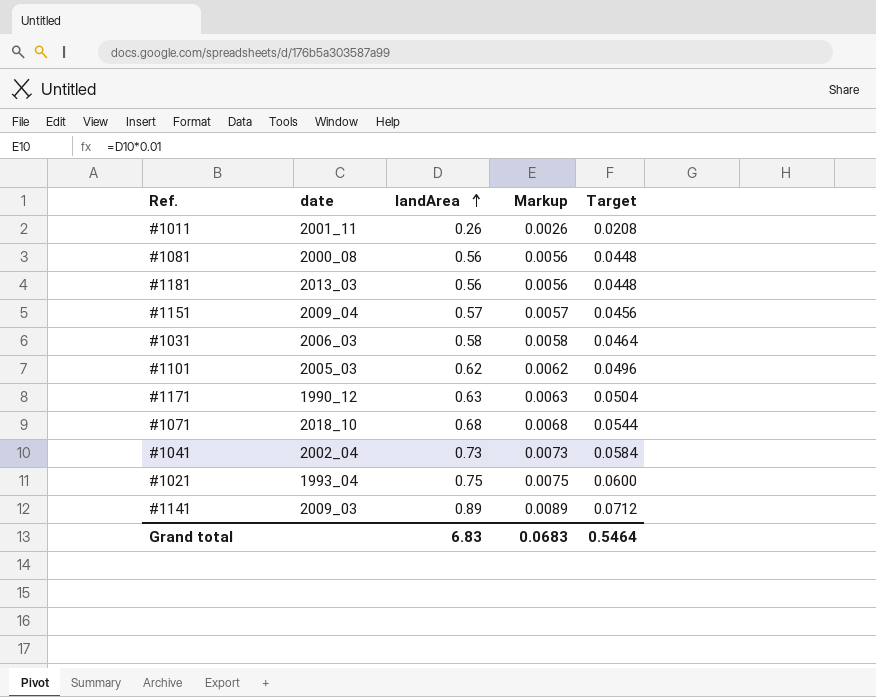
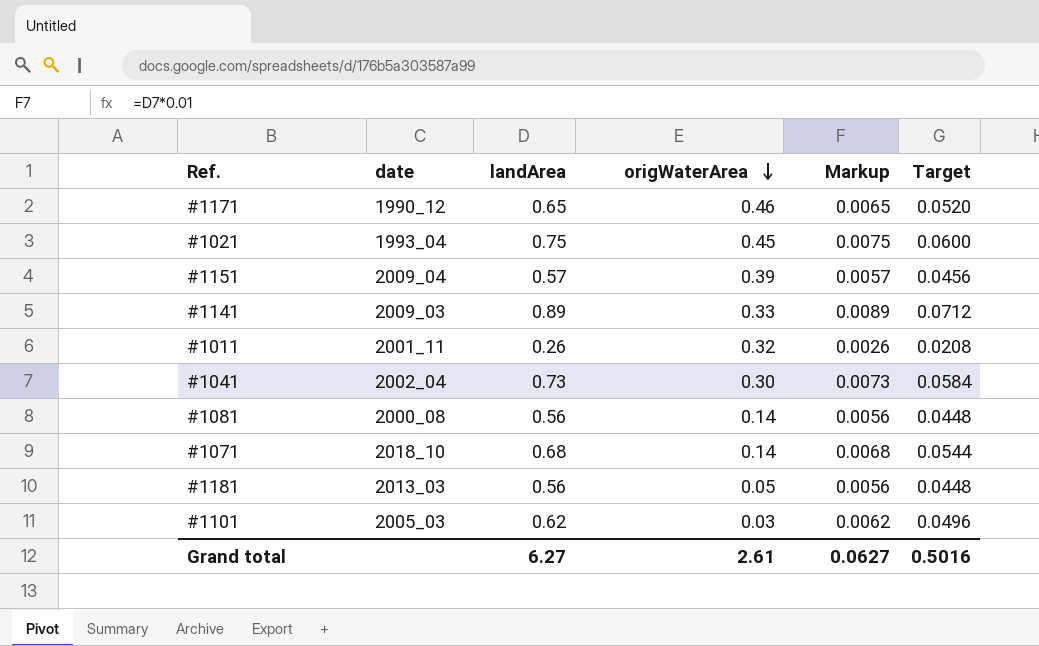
row order: landArea ascending -> origWaterArea descending
column origWaterArea | position: none -> 4
row #1031: 2006_03 | 0.58 | 0.0058 | 0.0464 -> none
#1171 | landArea: 0.63 -> 0.65
#1171 | Markup: 0.0063 -> 0.0065
#1171 | Target: 0.0504 -> 0.0520
Grand total | landArea: 6.83 -> 6.27
Grand total | Markup: 0.0683 -> 0.0627
Grand total | Target: 0.5464 -> 0.5016

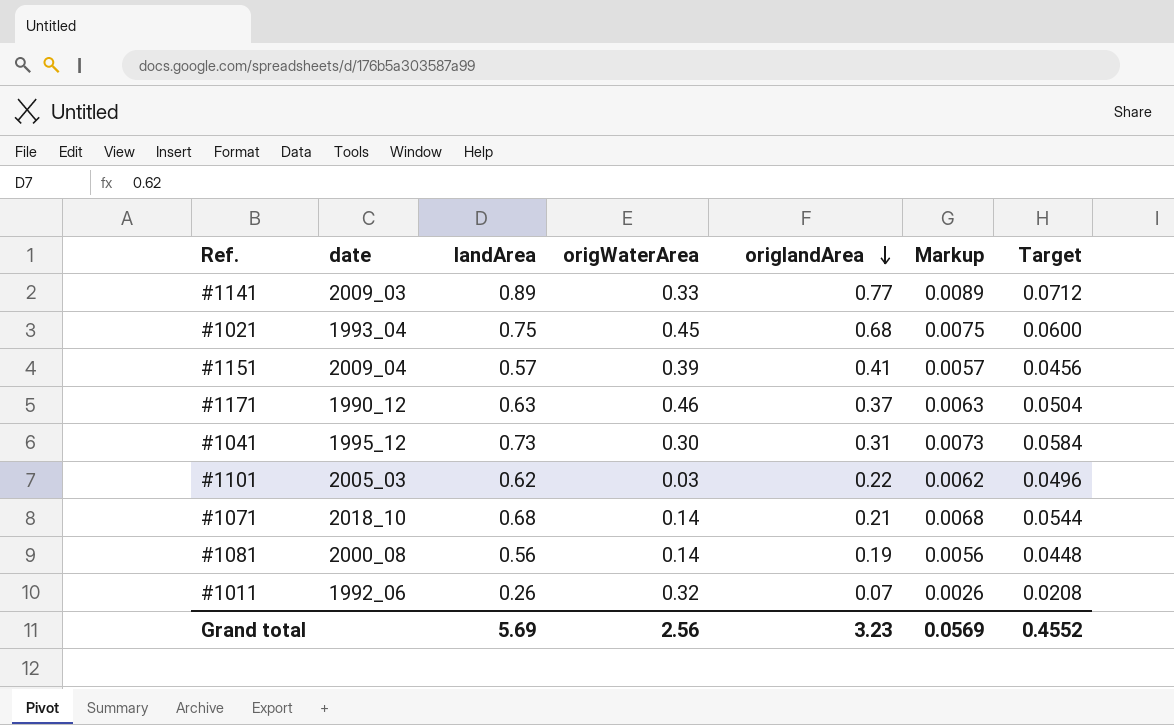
row order: origWaterArea descending -> origlandArea descending
column origlandArea | position: none -> 5
row #1181: 2013_03 | 0.56 | 0.05 | 0.0056 | 0.0448 -> none
#1171 | landArea: 0.65 -> 0.63
#1171 | Markup: 0.0065 -> 0.0063
#1171 | Target: 0.0520 -> 0.0504
#1041 | date: 2002_04 -> 1995_12
#1011 | date: 2001_11 -> 1992_06
Grand total | landArea: 6.27 -> 5.69
Grand total | origWaterArea: 2.61 -> 2.56
Grand total | Markup: 0.0627 -> 0.0569
Grand total | Target: 0.5016 -> 0.4552

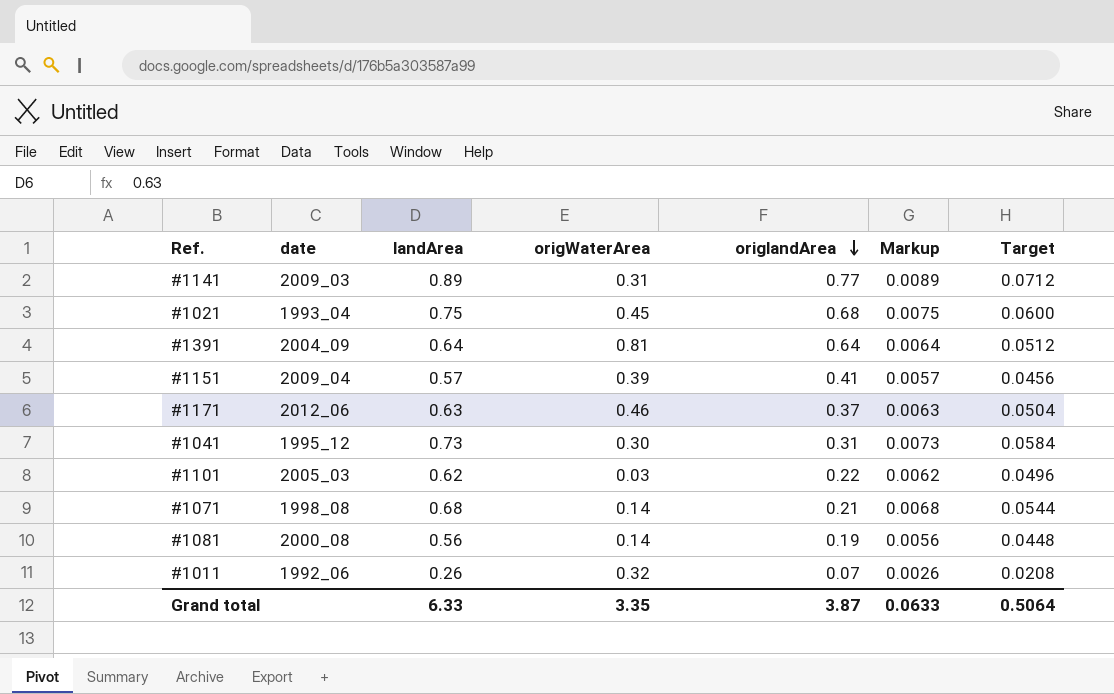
#1141 | origWaterArea: 0.33 -> 0.31
row #1391: none -> 2004_09 | 0.64 | 0.81 | 0.64 | 0.0064 | 0.0512
#1171 | date: 1990_12 -> 2012_06
#1071 | date: 2018_10 -> 1998_08
Grand total | landArea: 5.69 -> 6.33
Grand total | origWaterArea: 2.56 -> 3.35
Grand total | origlandArea: 3.23 -> 3.87
Grand total | Markup: 0.0569 -> 0.0633
Grand total | Target: 0.4552 -> 0.5064

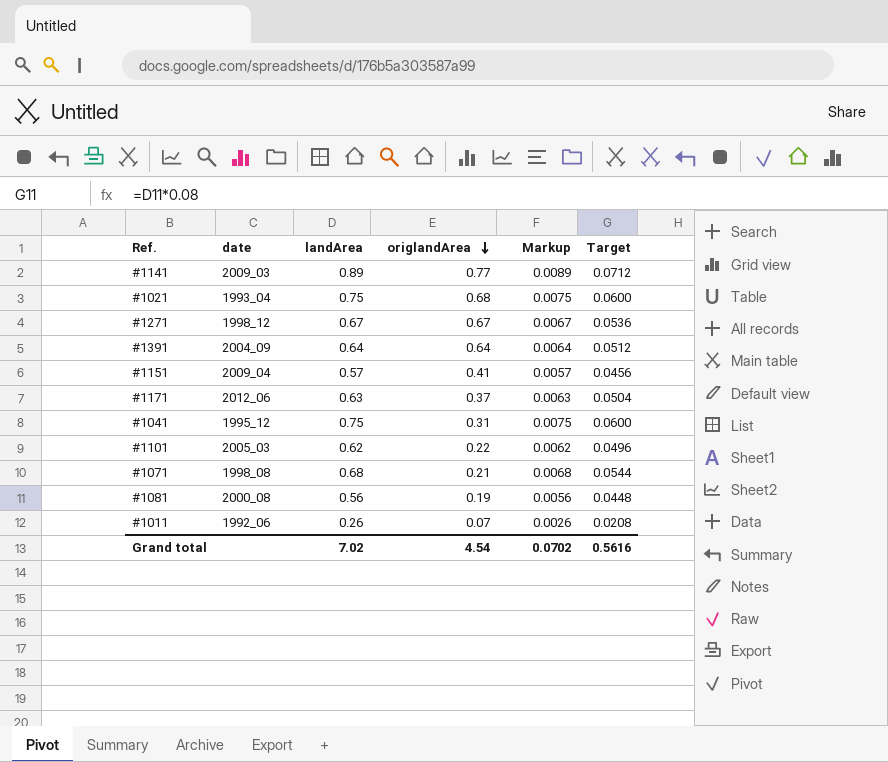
column origWaterArea | position: 4 -> none
row #1271: none -> 1998_12 | 0.67 | 0.67 | 0.0067 | 0.0536
#1041 | landArea: 0.73 -> 0.75
#1041 | Markup: 0.0073 -> 0.0075
#1041 | Target: 0.0584 -> 0.0600
Grand total | landArea: 6.33 -> 7.02
Grand total | origlandArea: 3.87 -> 4.54
Grand total | Markup: 0.0633 -> 0.0702
Grand total | Target: 0.5064 -> 0.5616

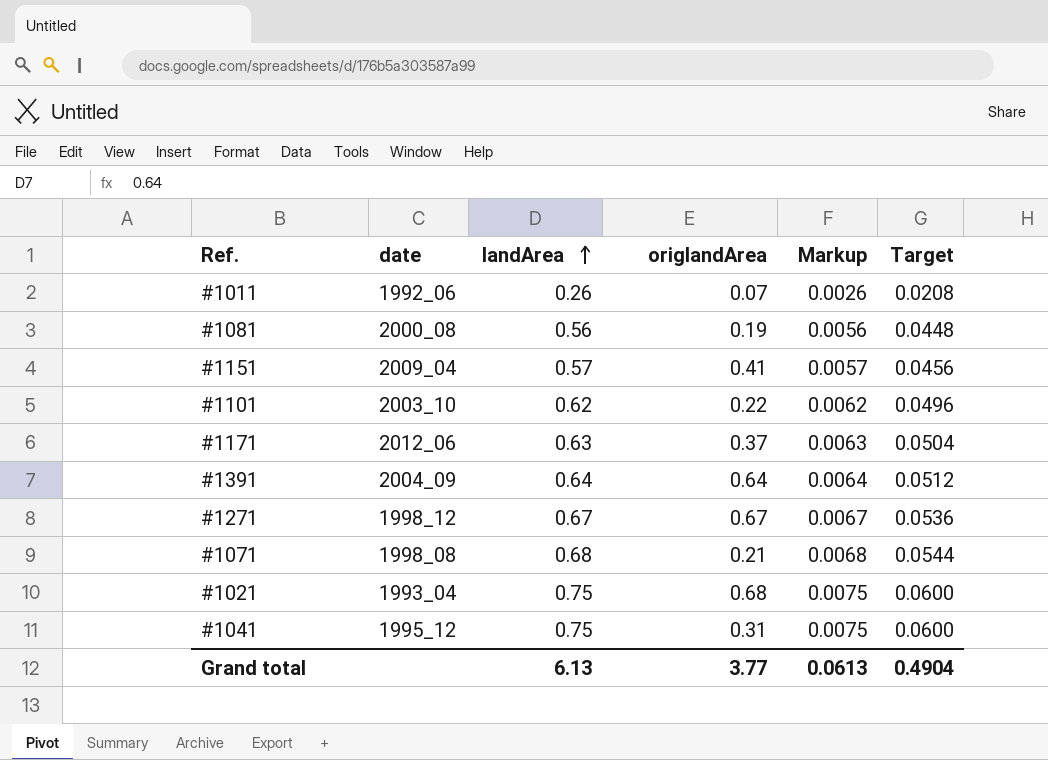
row order: origlandArea descending -> landArea ascending
row #1141: 2009_03 | 0.89 | 0.77 | 0.0089 | 0.0712 -> none
#1101 | date: 2005_03 -> 2003_10
Grand total | landArea: 7.02 -> 6.13
Grand total | origlandArea: 4.54 -> 3.77
Grand total | Markup: 0.0702 -> 0.0613
Grand total | Target: 0.5616 -> 0.4904

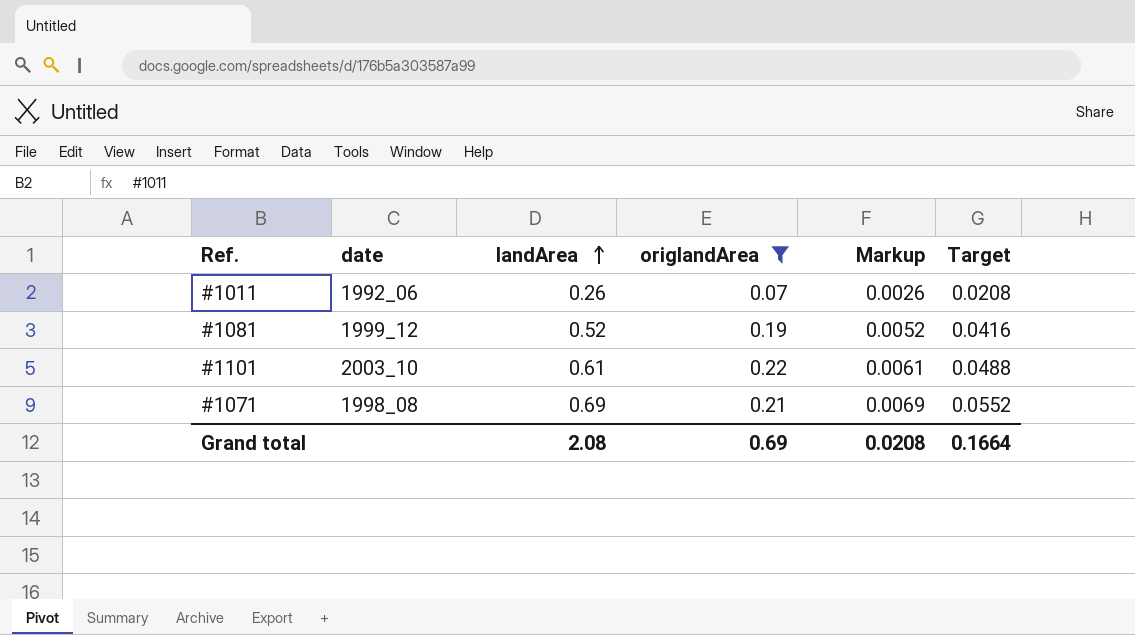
filter: none -> origlandArea <= 0.22
#1081 | date: 2000_08 -> 1999_12
#1081 | landArea: 0.56 -> 0.52
#1081 | Markup: 0.0056 -> 0.0052
#1081 | Target: 0.0448 -> 0.0416
#1101 | landArea: 0.62 -> 0.61
#1101 | Markup: 0.0062 -> 0.0061
#1101 | Target: 0.0496 -> 0.0488
#1071 | landArea: 0.68 -> 0.69
#1071 | Markup: 0.0068 -> 0.0069
#1071 | Target: 0.0544 -> 0.0552
Grand total | landArea: 6.13 -> 2.08
Grand total | origlandArea: 3.77 -> 0.69
Grand total | Markup: 0.0613 -> 0.0208
Grand total | Target: 0.4904 -> 0.1664

